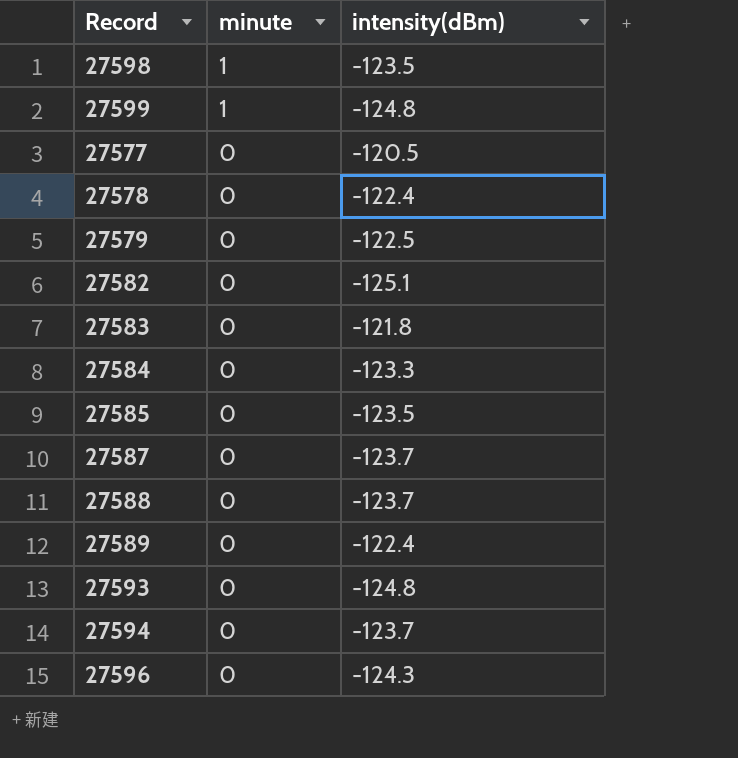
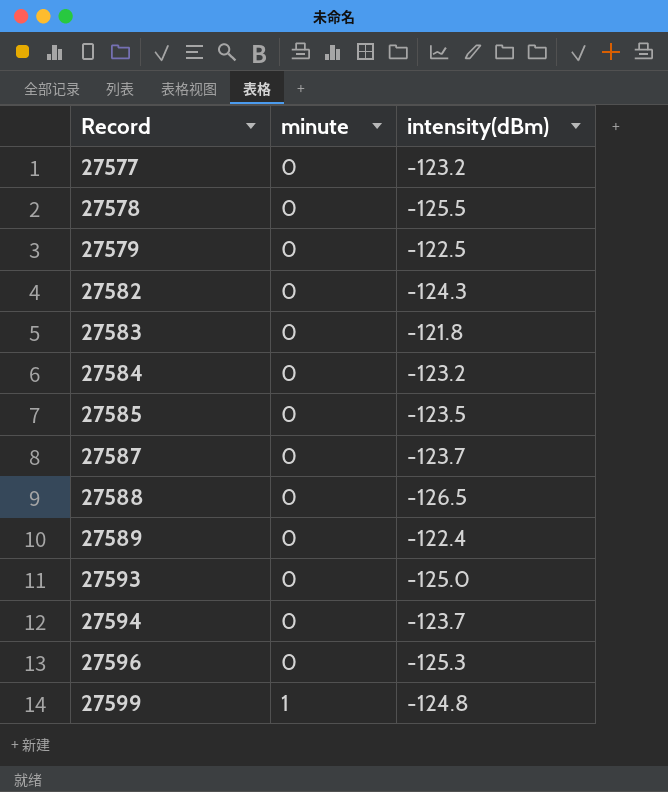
row order: minute descending -> Record ascending
row 27598: 1 | -123.5 -> none
27577 | intensity(dBm): -120.5 -> -123.2
27578 | intensity(dBm): -122.4 -> -125.5
27582 | intensity(dBm): -125.1 -> -124.3
27584 | intensity(dBm): -123.3 -> -123.2
27588 | intensity(dBm): -123.7 -> -126.5
27593 | intensity(dBm): -124.8 -> -125.0
27596 | intensity(dBm): -124.3 -> -125.3

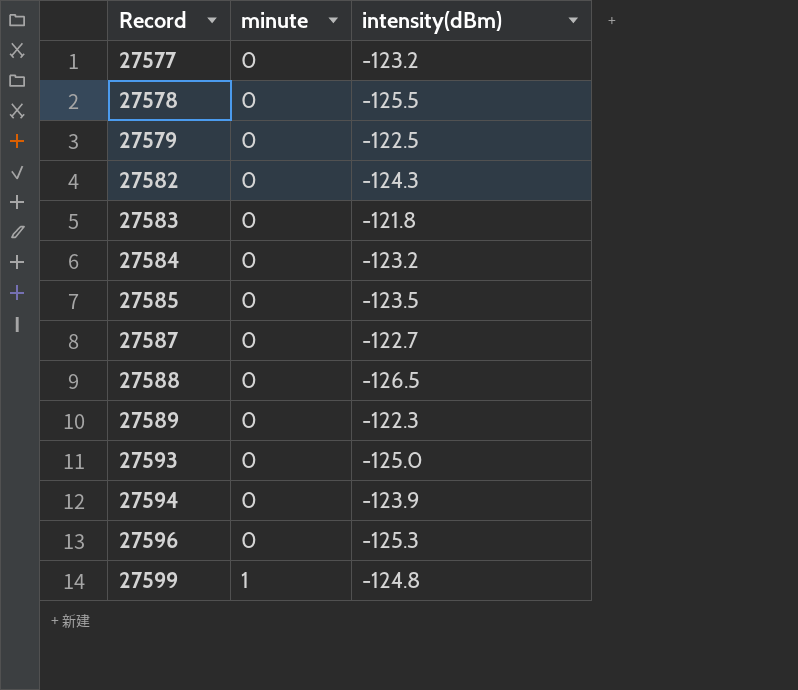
27587 | intensity(dBm): -123.7 -> -122.7
27589 | intensity(dBm): -122.4 -> -122.3
27594 | intensity(dBm): -123.7 -> -123.9

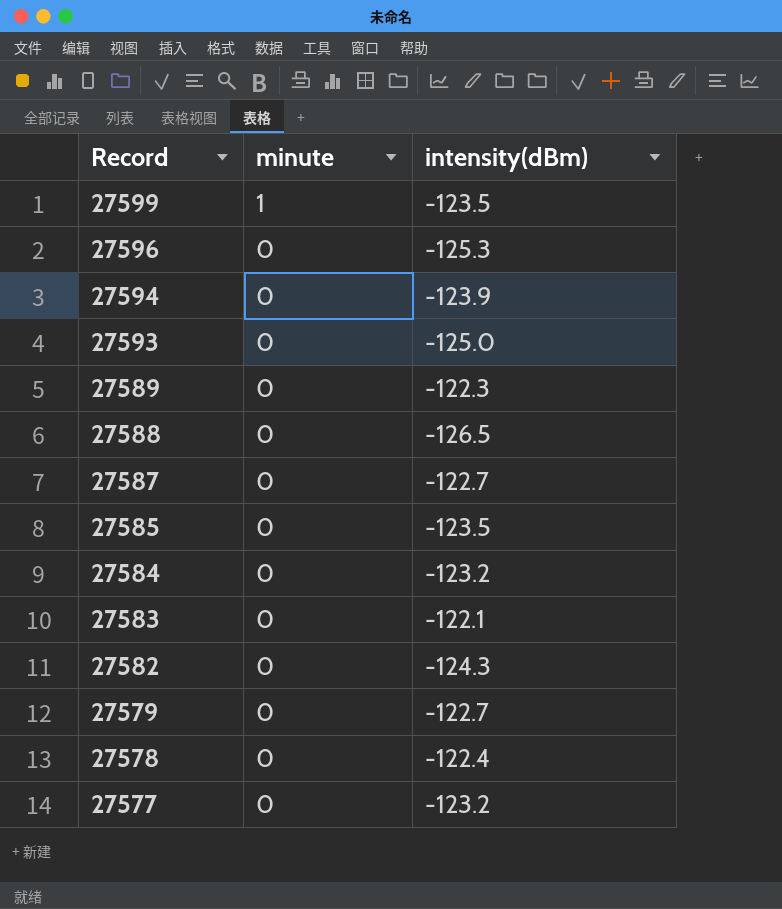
row order: Record ascending -> Record descending
27599 | intensity(dBm): -124.8 -> -123.5
27583 | intensity(dBm): -121.8 -> -122.1
27579 | intensity(dBm): -122.5 -> -122.7
27578 | intensity(dBm): -125.5 -> -122.4

